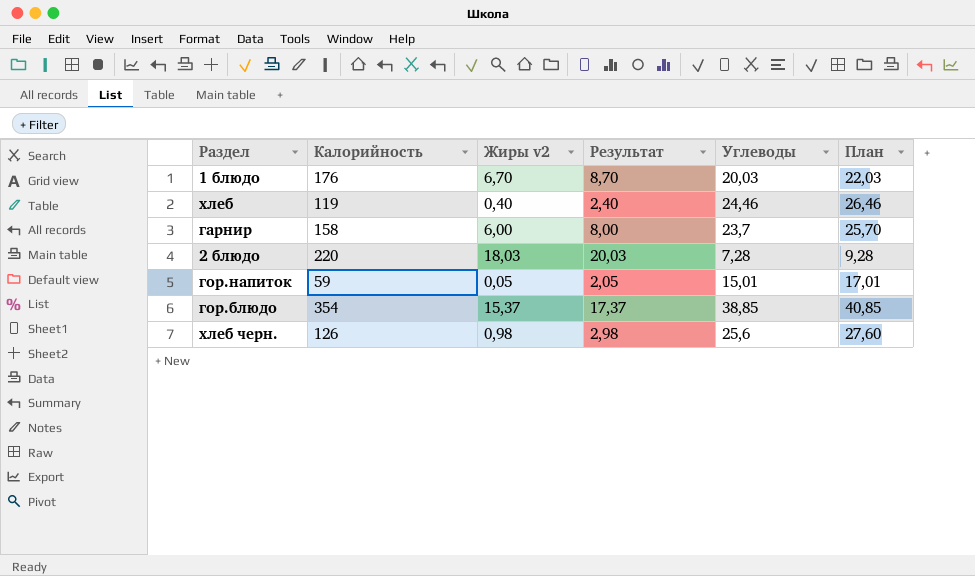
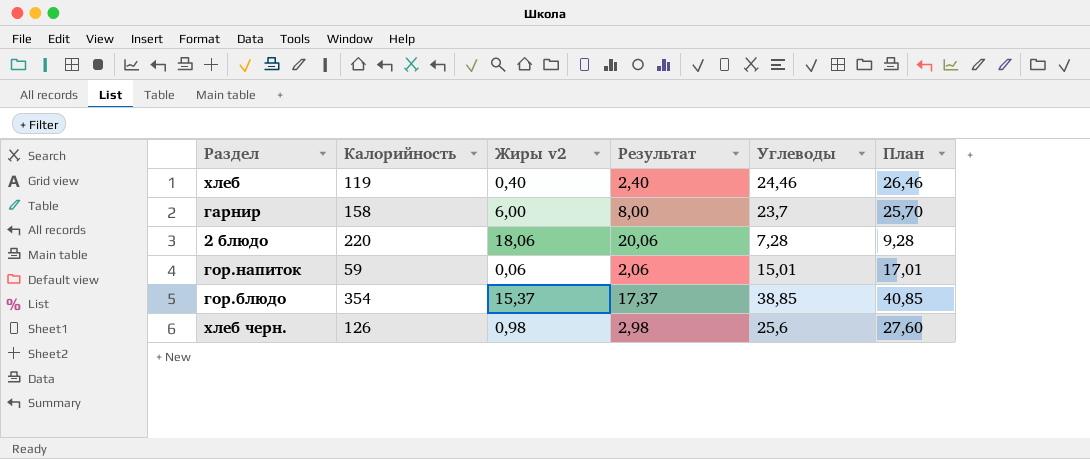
row 1 блюдо: 176 | 6,70 | 8,70 | 20,03 | 22,03 -> none
2 блюдо | Жиры v2: 18,03 -> 18,06
2 блюдо | Результат: 20,03 -> 20,06
гор.напиток | Жиры v2: 0,05 -> 0,06
гор.напиток | Результат: 2,05 -> 2,06

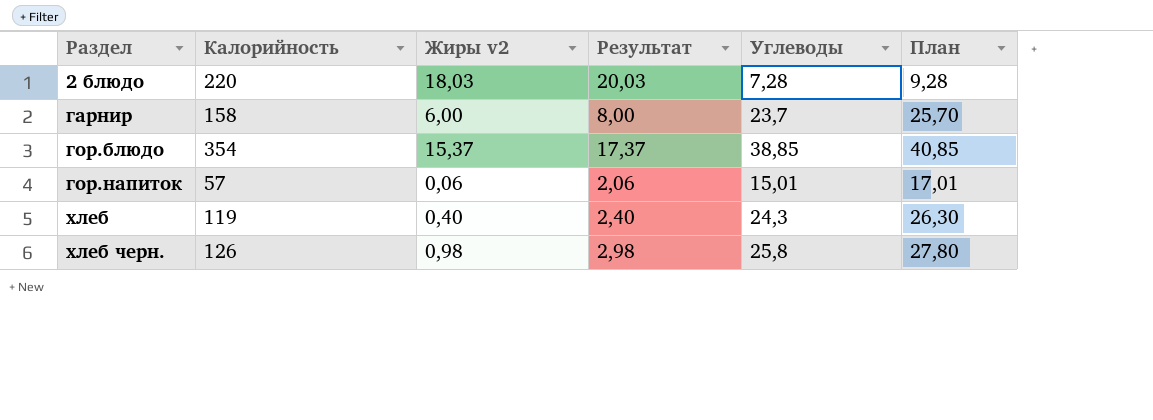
row order: none -> Раздел ascending
2 блюдо | Жиры v2: 18,06 -> 18,03
2 блюдо | Результат: 20,06 -> 20,03
гор.напиток | Калорийность: 59 -> 57
хлеб | Углеводы: 24,46 -> 24,3
хлеб | План: 26,46 -> 26,30
хлеб черн. | Углеводы: 25,6 -> 25,8
хлеб черн. | План: 27,60 -> 27,80

